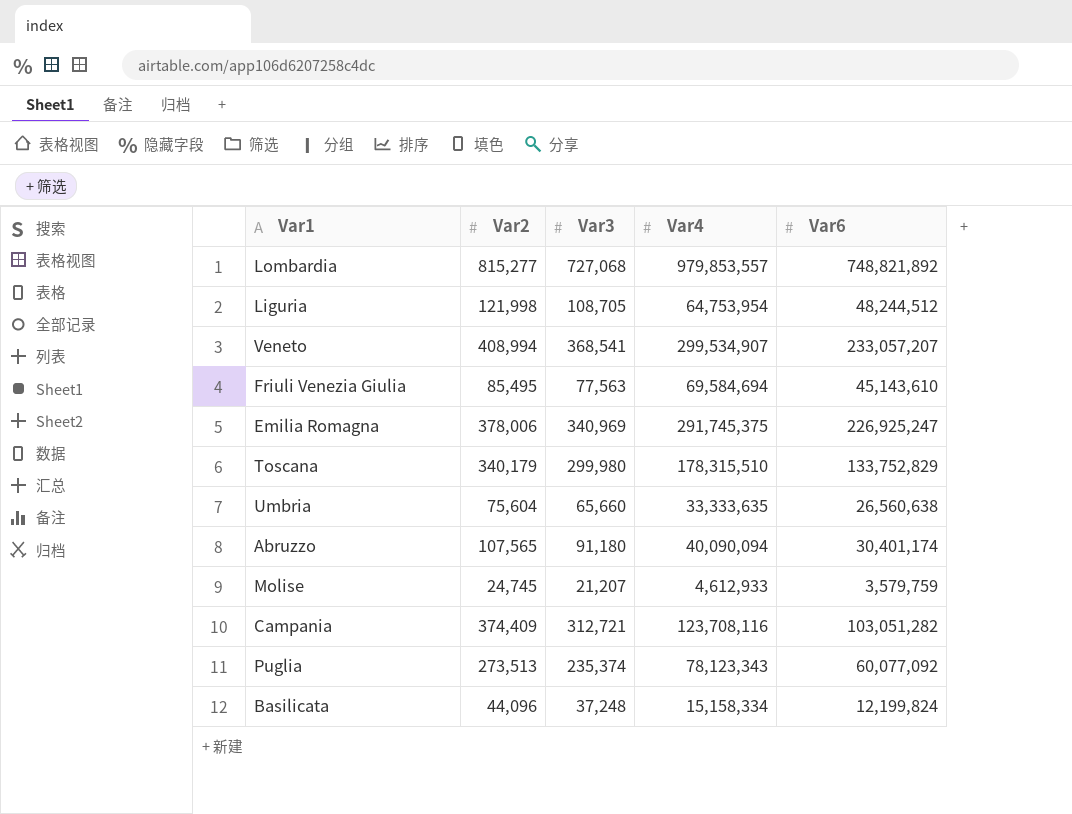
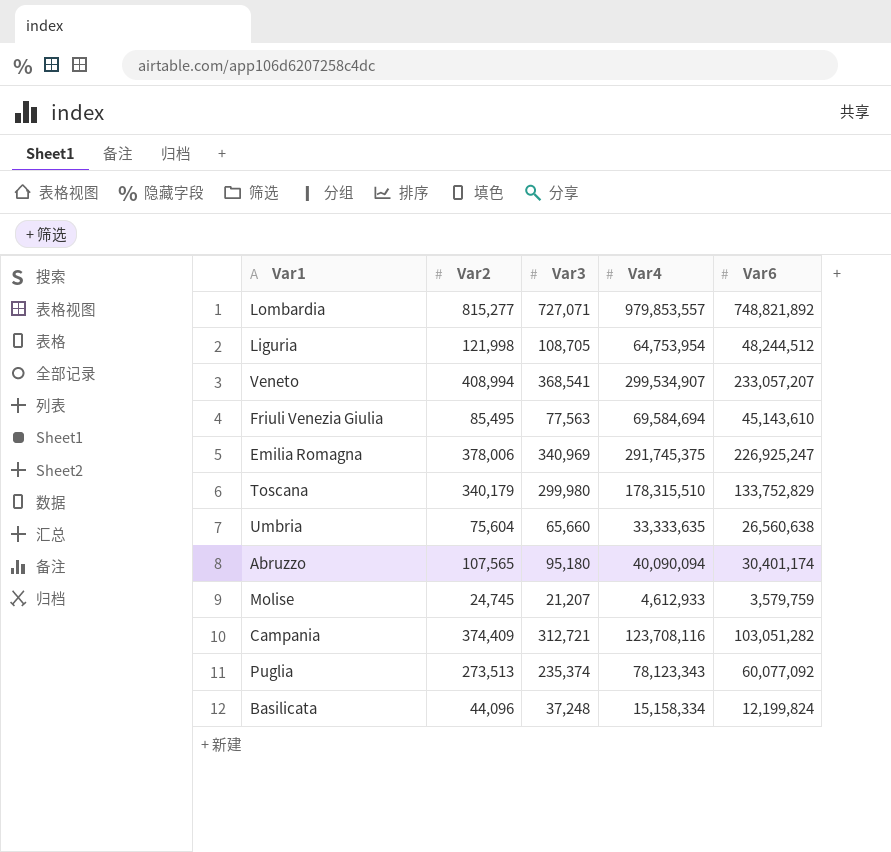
Lombardia | Var3: 727,068 -> 727,071
Abruzzo | Var3: 91,180 -> 95,180

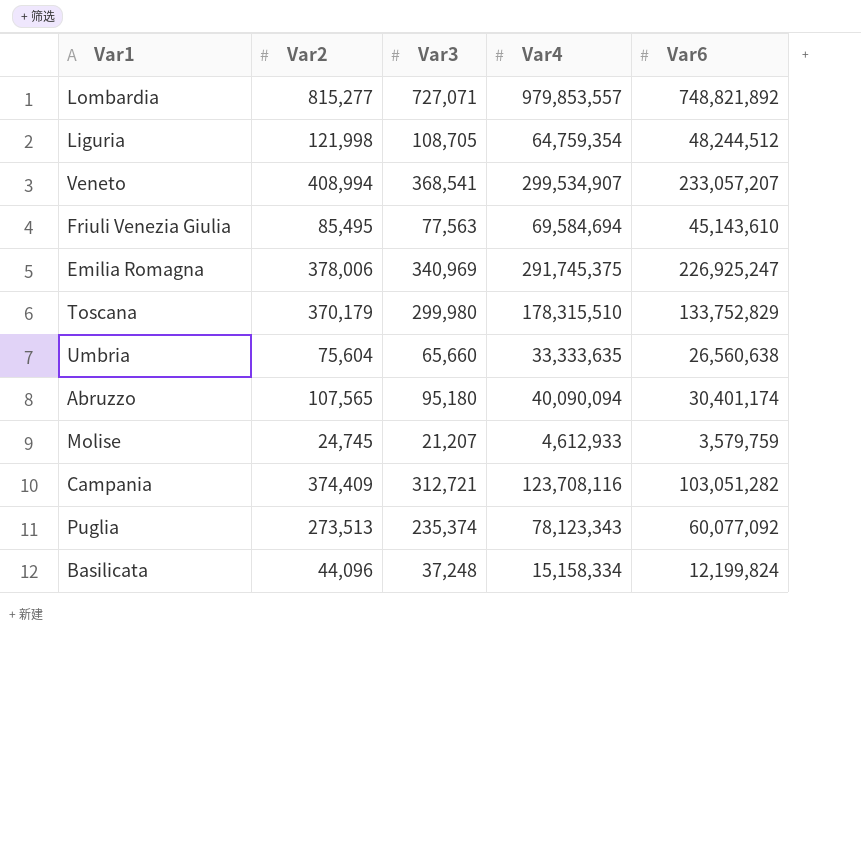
Liguria | Var4: 64,753,954 -> 64,759,354
Toscana | Var2: 340,179 -> 370,179

